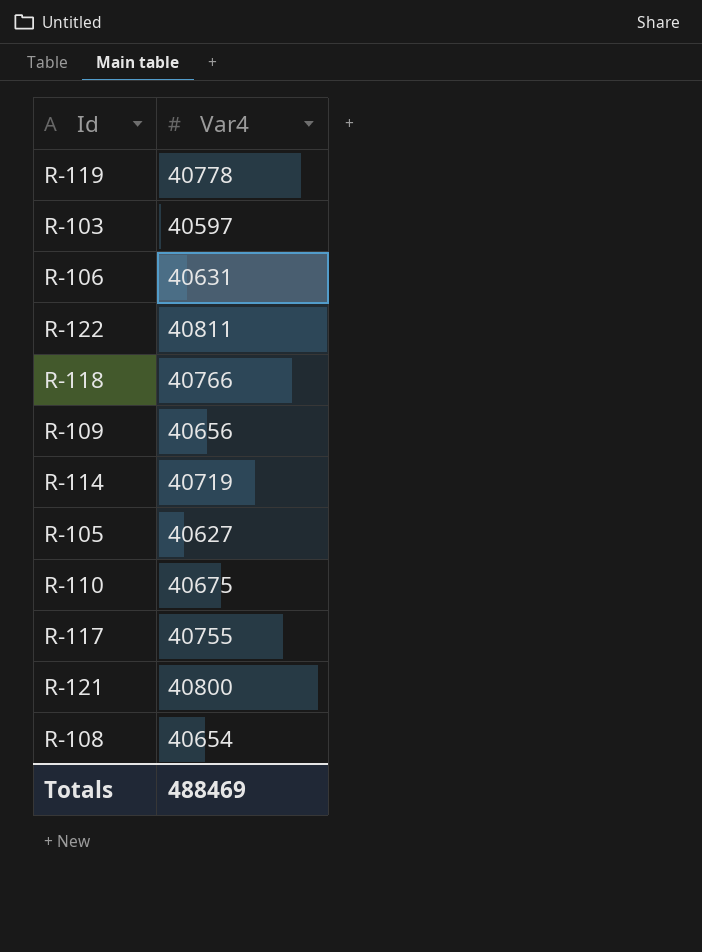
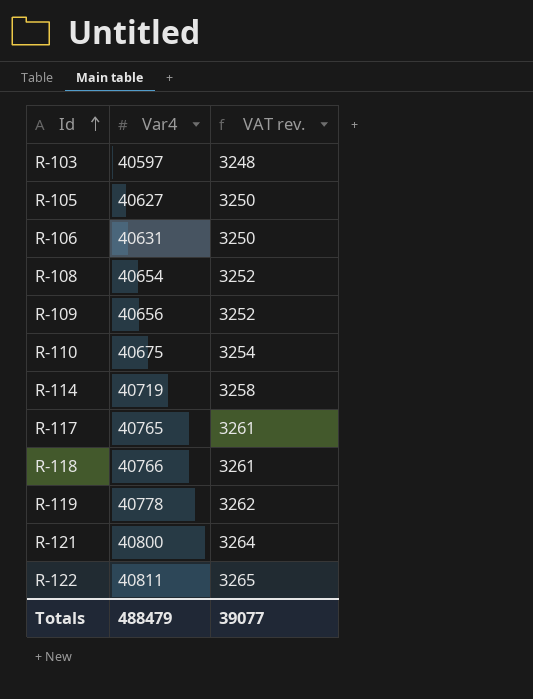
row order: none -> Id ascending
column VAT rev. | formula: none -> [Var4] * 0.08
R-117 | Var4: 40755 -> 40765
Totals | Var4: 488469 -> 488479

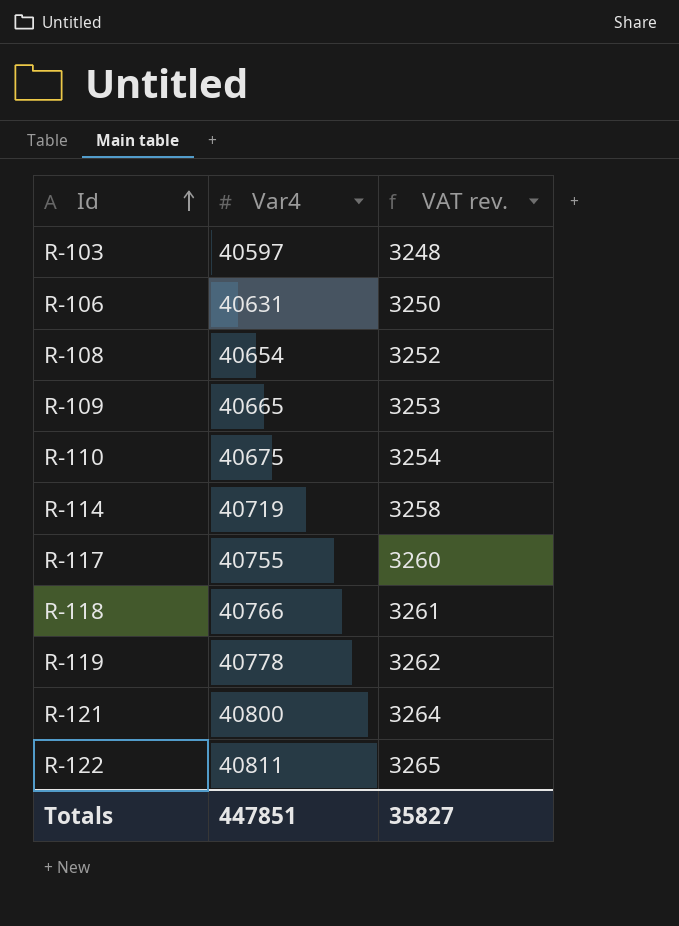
row R-105: 40627 | 3250 -> none
R-109 | Var4: 40656 -> 40665
R-109 | VAT rev.: 3252 -> 3253
R-117 | Var4: 40765 -> 40755
R-117 | VAT rev.: 3261 -> 3260
Totals | Var4: 488479 -> 447851
Totals | VAT rev.: 39077 -> 35827

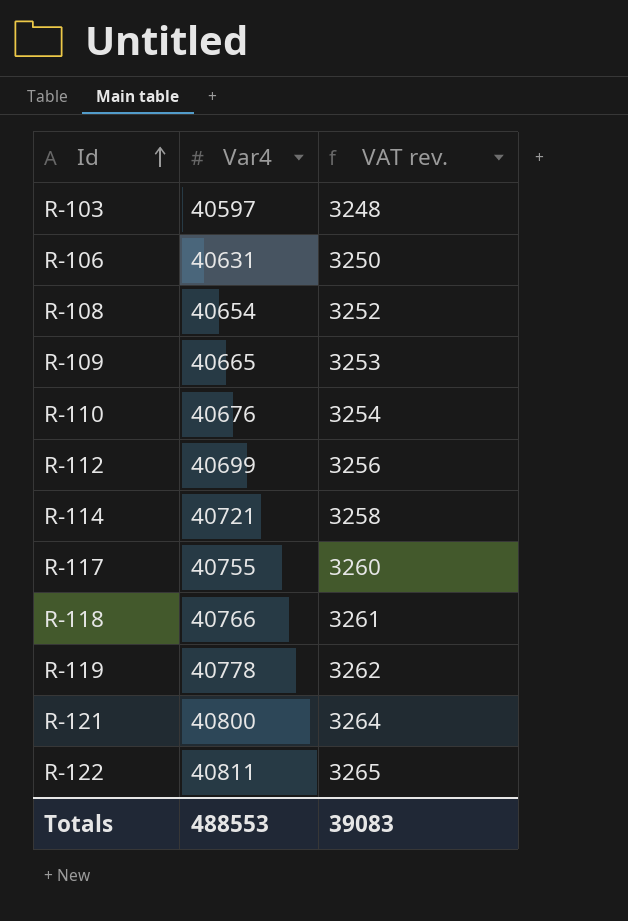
R-110 | Var4: 40675 -> 40676
row R-112: none -> 40699 | 3256
R-114 | Var4: 40719 -> 40721
Totals | Var4: 447851 -> 488553
Totals | VAT rev.: 35827 -> 39083

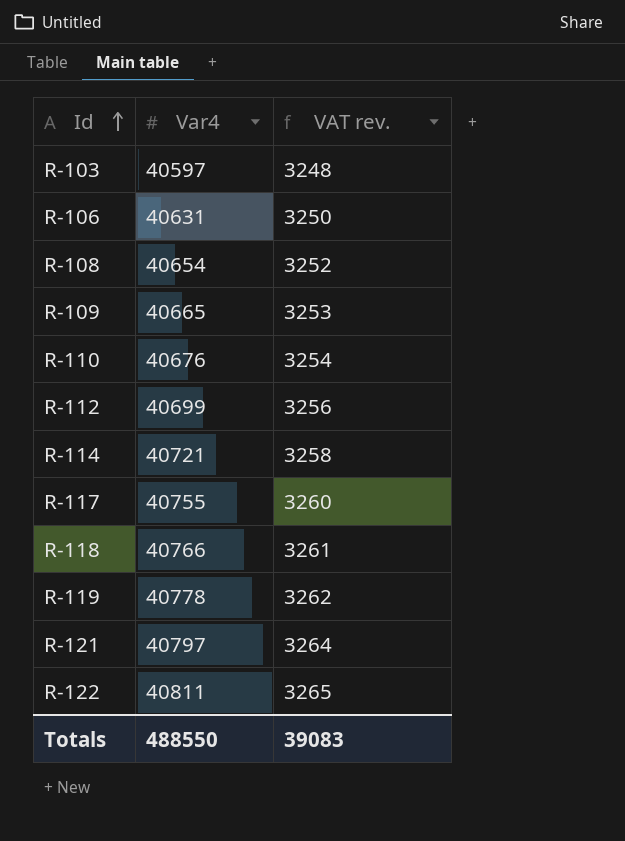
R-121 | Var4: 40800 -> 40797
Totals | Var4: 488553 -> 488550

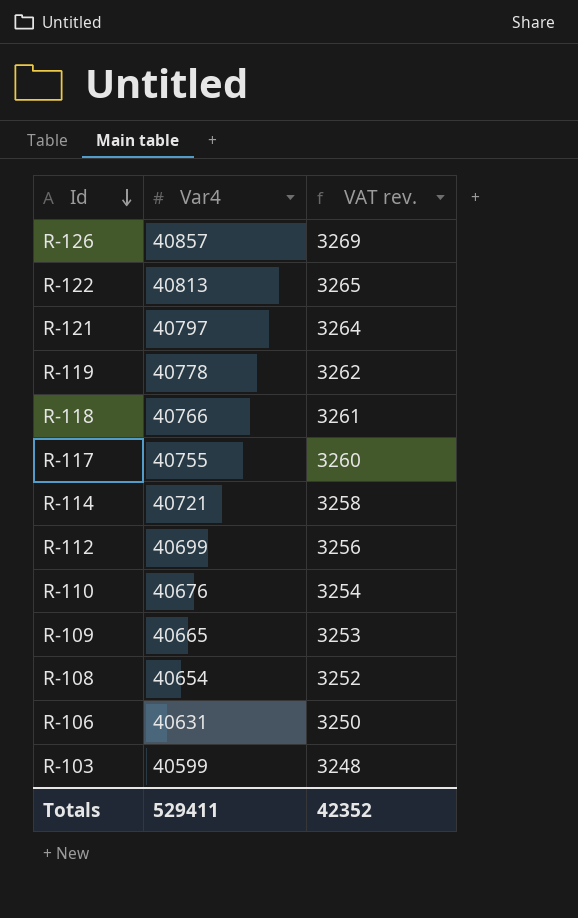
row order: Id ascending -> Id descending
row R-126: none -> 40857 | 3269
R-122 | Var4: 40811 -> 40813
R-103 | Var4: 40597 -> 40599
Totals | Var4: 488550 -> 529411
Totals | VAT rev.: 39083 -> 42352

